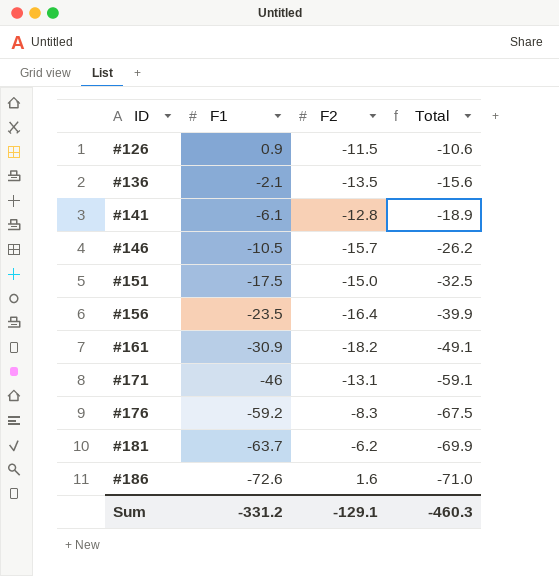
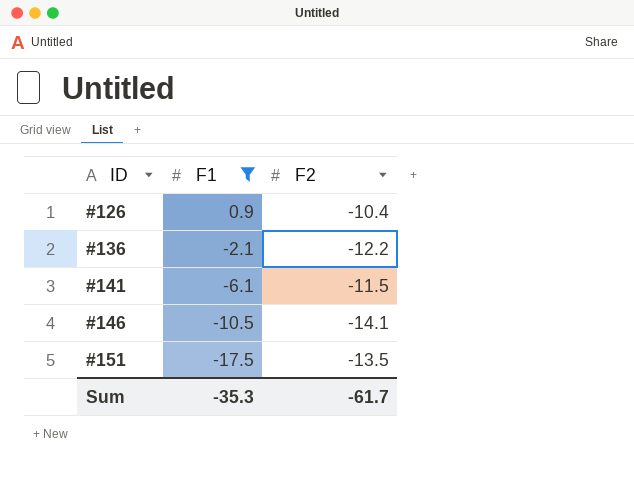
filter: none -> F1 >= -17.5
column Total | formula: [F1] + [F2] -> none
#126 | F2: -11.5 -> -10.4
#136 | F2: -13.5 -> -12.2
#141 | F2: -12.8 -> -11.5
#146 | F2: -15.7 -> -14.1
#151 | F2: -15.0 -> -13.5
Sum | F1: -331.2 -> -35.3
Sum | F2: -129.1 -> -61.7

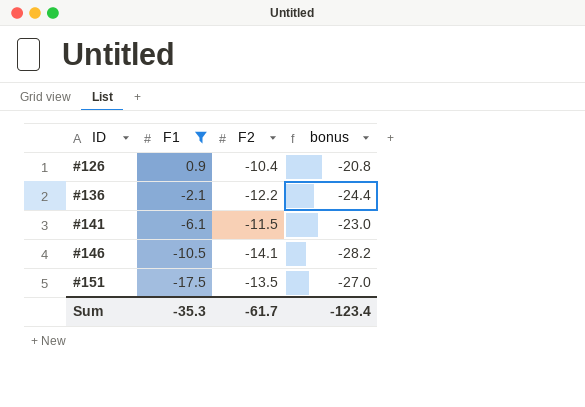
column bonus | formula: none -> [F2] * 2

